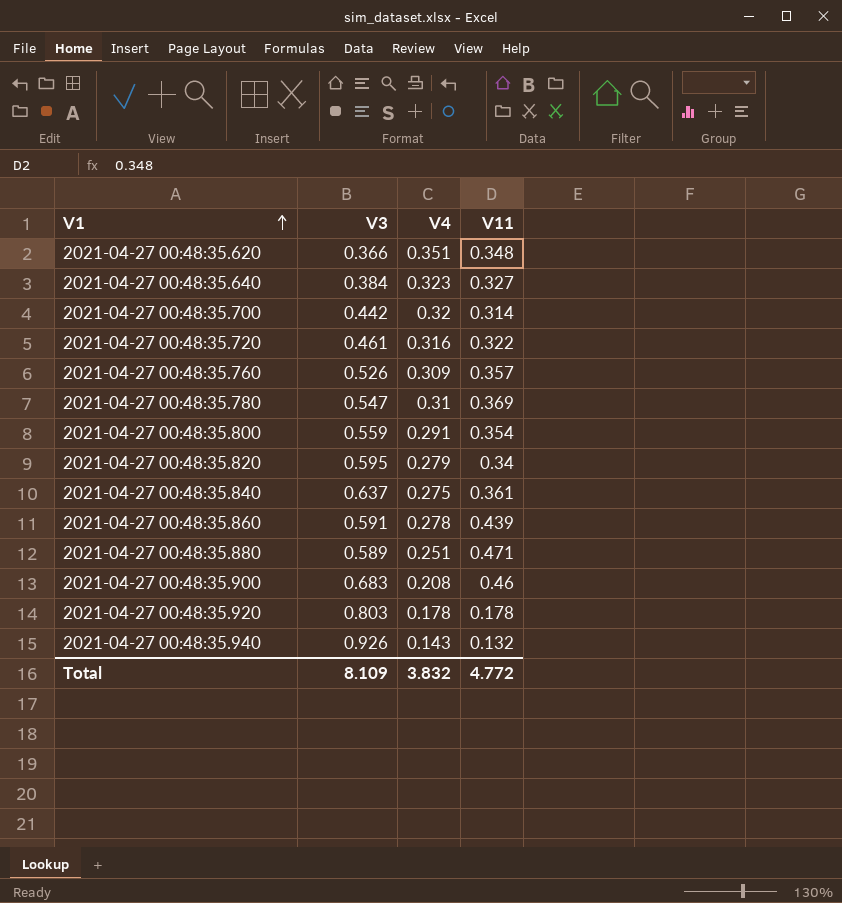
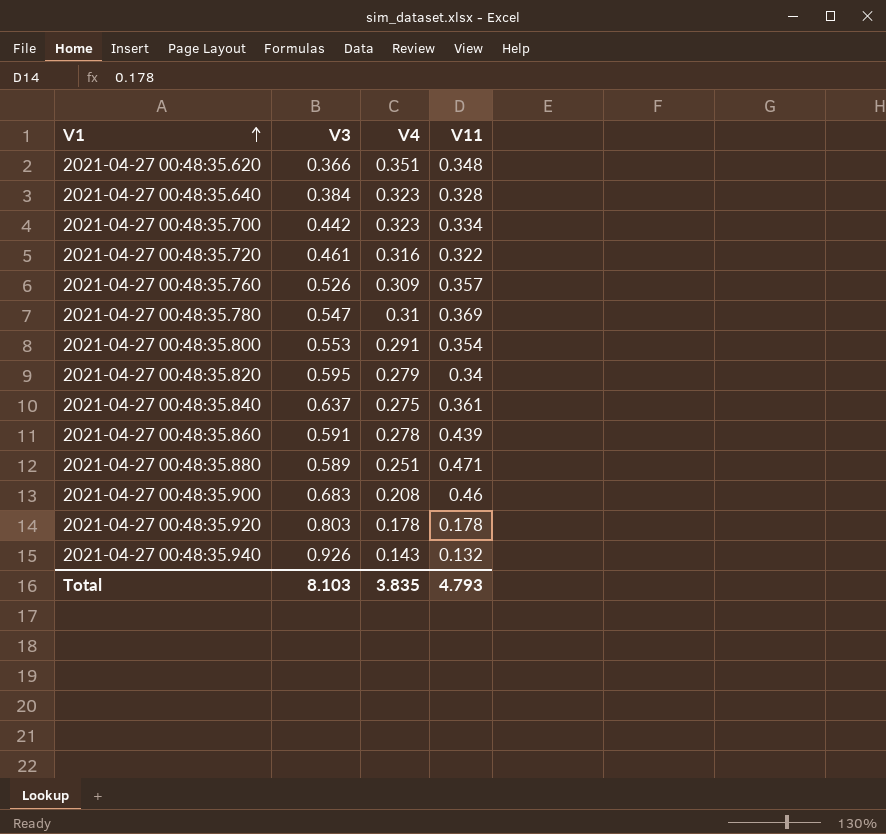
2021-04-27 00:48:35.640 | V11: 0.327 -> 0.328
2021-04-27 00:48:35.700 | V4: 0.32 -> 0.323
2021-04-27 00:48:35.700 | V11: 0.314 -> 0.334
2021-04-27 00:48:35.800 | V3: 0.559 -> 0.553
Total | V3: 8.109 -> 8.103
Total | V4: 3.832 -> 3.835
Total | V11: 4.772 -> 4.793

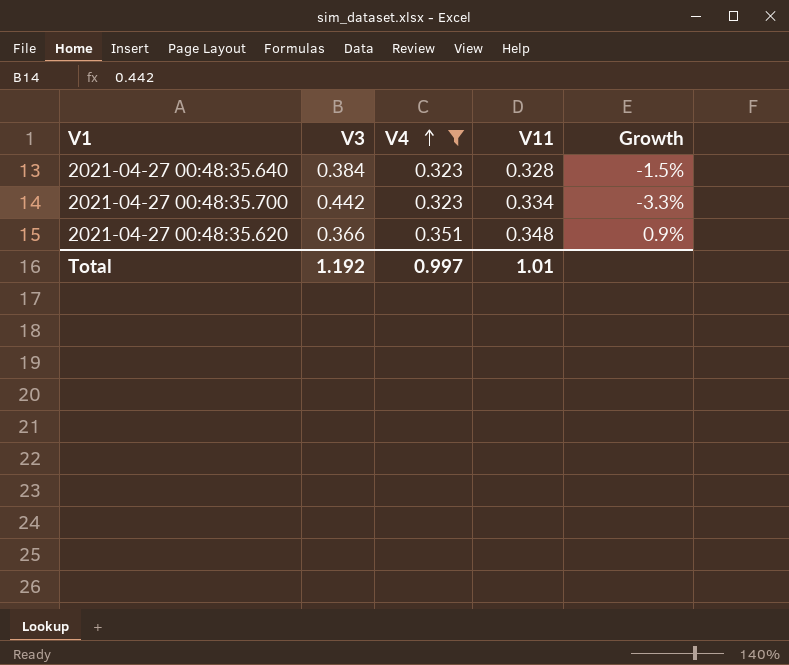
filter: none -> V4 >= 0.323
row order: V1 ascending -> V4 ascending
column Growth | formula: none -> ([V4] - [V11]) / [V11]
Total | V3: 8.103 -> 1.192
Total | V4: 3.835 -> 0.997
Total | V11: 4.793 -> 1.01

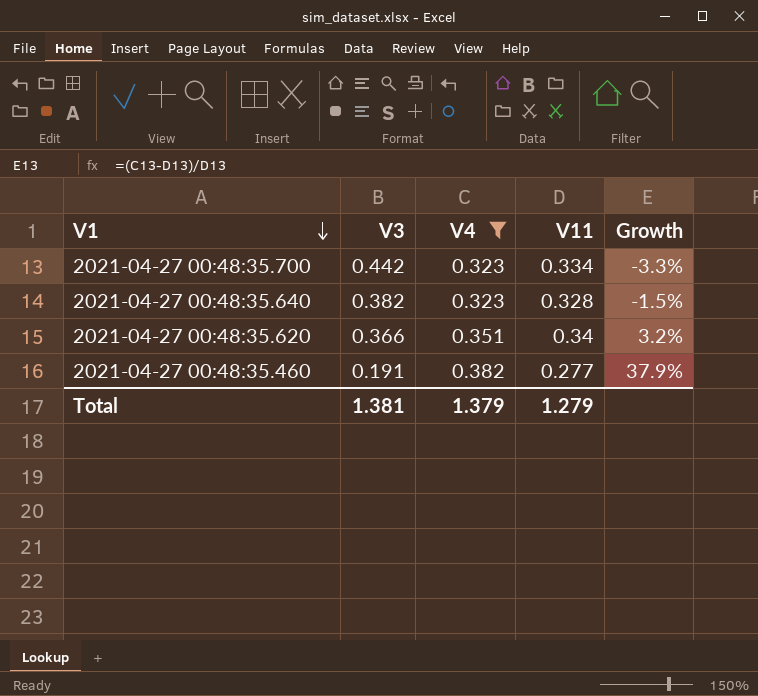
row order: V4 ascending -> V1 descending
2021-04-27 00:48:35.640 | V3: 0.384 -> 0.382
2021-04-27 00:48:35.620 | V11: 0.348 -> 0.34
2021-04-27 00:48:35.620 | Growth: 0.9% -> 3.2%
row 2021-04-27 00:48:35.460: none -> 0.191 | 0.382 | 0.277 | 37.9%
Total | V3: 1.192 -> 1.381
Total | V4: 0.997 -> 1.379
Total | V11: 1.01 -> 1.279

